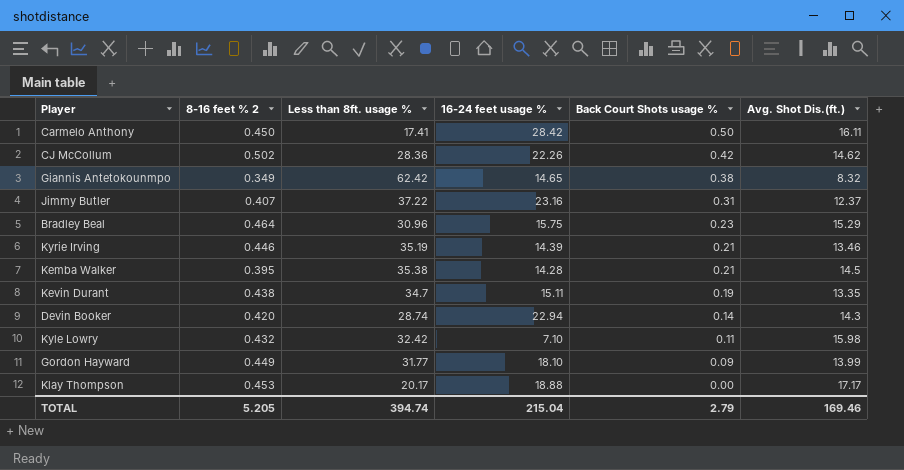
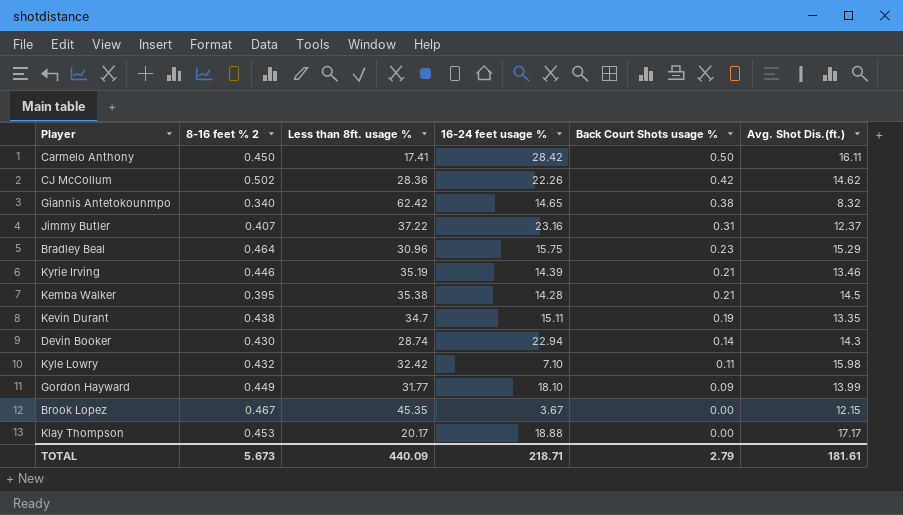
Giannis Antetokounmpo | 8-16 feet % 2: 0.349 -> 0.340
Devin Booker | 8-16 feet % 2: 0.420 -> 0.430
row Brook Lopez: none -> 0.467 | 45.35 | 3.67 | 0.00 | 12.15
TOTAL | 8-16 feet % 2: 5.205 -> 5.673
TOTAL | Less than 8ft. usage %: 394.74 -> 440.09
TOTAL | 16-24 feet usage %: 215.04 -> 218.71
TOTAL | Avg. Shot Dis.(ft.): 169.46 -> 181.61

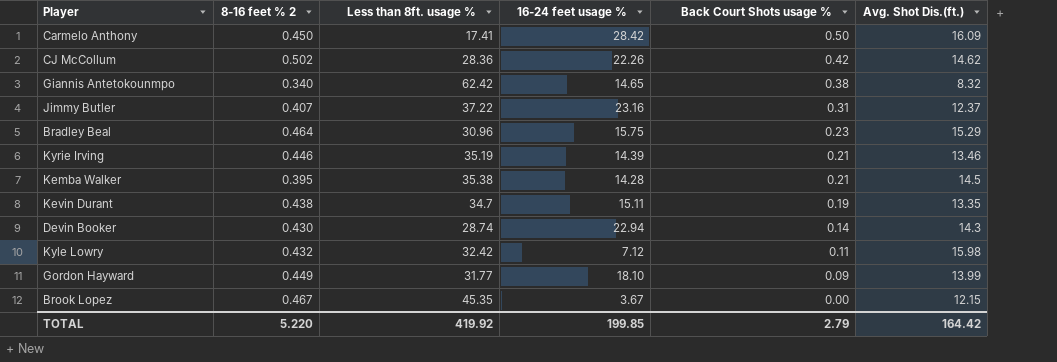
row Klay Thompson: 0.453 | 20.17 | 18.88 | 0.00 | 17.17 -> none
Carmelo Anthony | Avg. Shot Dis.(ft.): 16.11 -> 16.09
Kyle Lowry | 16-24 feet usage %: 7.10 -> 7.12
TOTAL | 8-16 feet % 2: 5.673 -> 5.220
TOTAL | Less than 8ft. usage %: 440.09 -> 419.92
TOTAL | 16-24 feet usage %: 218.71 -> 199.85
TOTAL | Avg. Shot Dis.(ft.): 181.61 -> 164.42

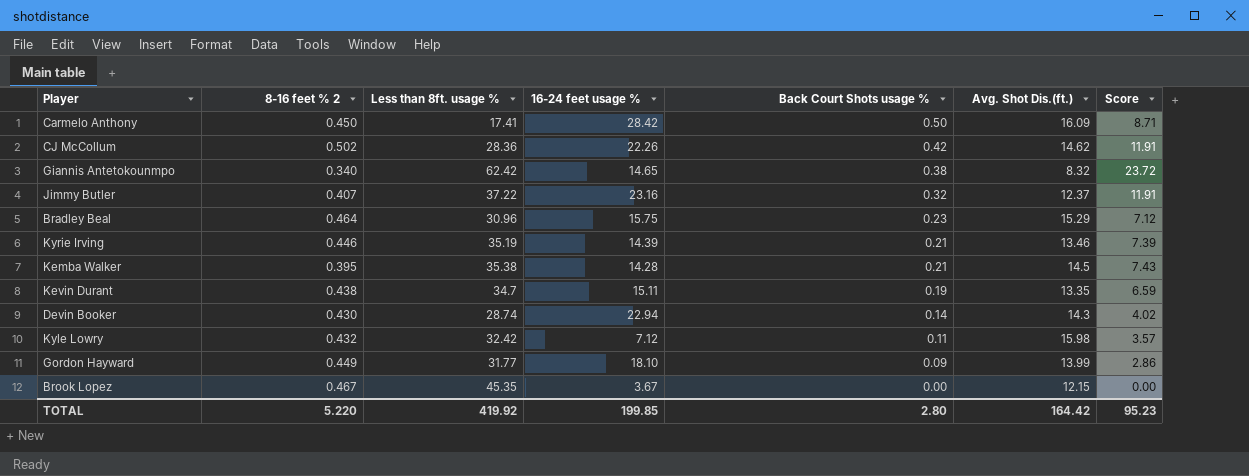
column Score | formula: none -> [Less than 8ft. usage %] * [Back Court Shots usage %]
Jimmy Butler | Back Court Shots usage %: 0.31 -> 0.32
TOTAL | Back Court Shots usage %: 2.79 -> 2.80

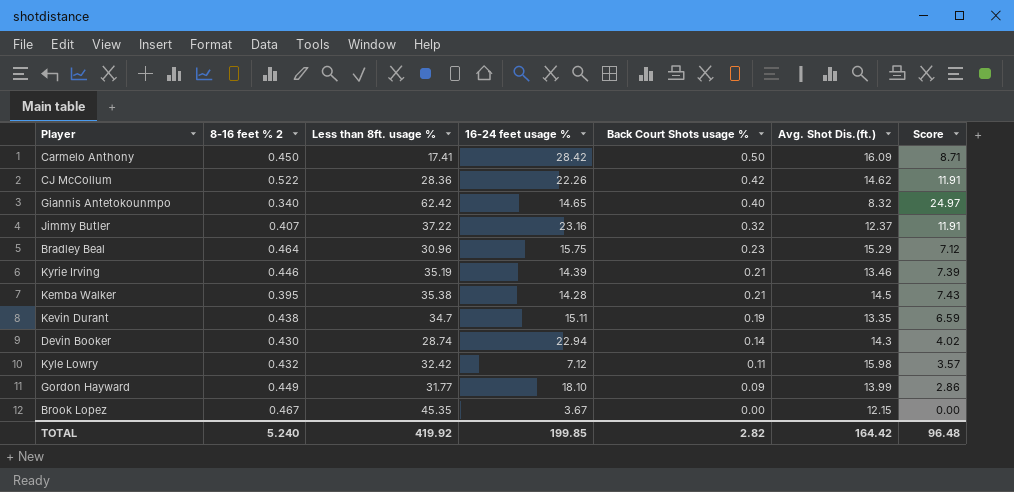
CJ McCollum | 8-16 feet % 2: 0.502 -> 0.522
Giannis Antetokounmpo | Back Court Shots usage %: 0.38 -> 0.40
Giannis Antetokounmpo | Score: 23.72 -> 24.97
TOTAL | 8-16 feet % 2: 5.220 -> 5.240
TOTAL | Back Court Shots usage %: 2.80 -> 2.82
TOTAL | Score: 95.23 -> 96.48

